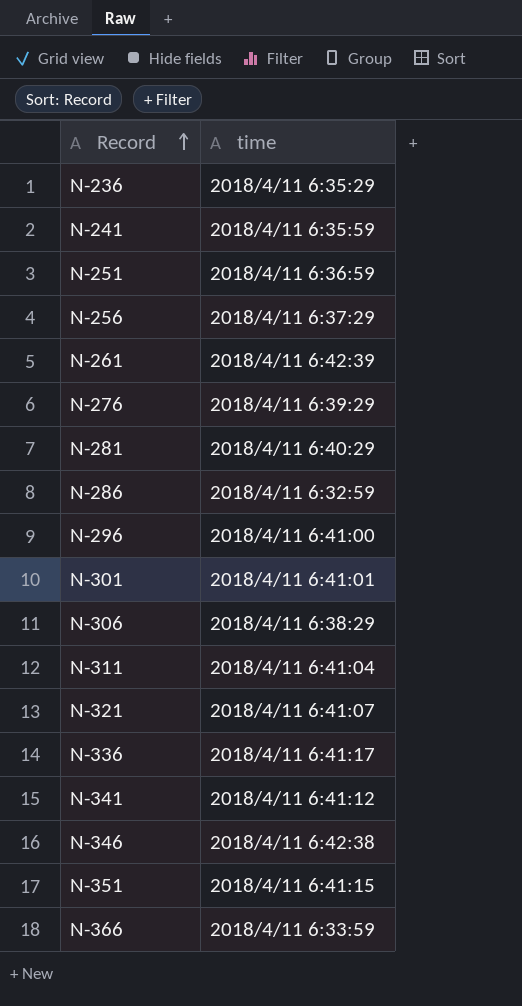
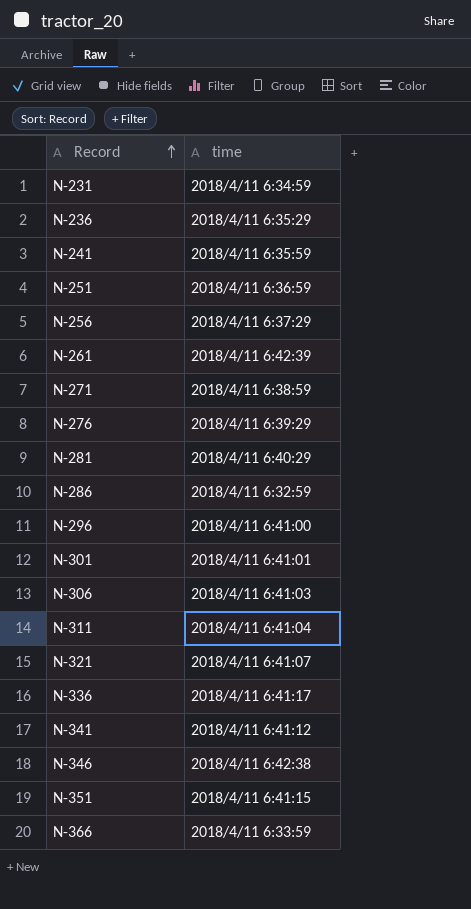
row N-231: none -> 2018/4/11 6:34:59
row N-271: none -> 2018/4/11 6:38:59
N-306 | time: 2018/4/11 6:38:29 -> 2018/4/11 6:41:03

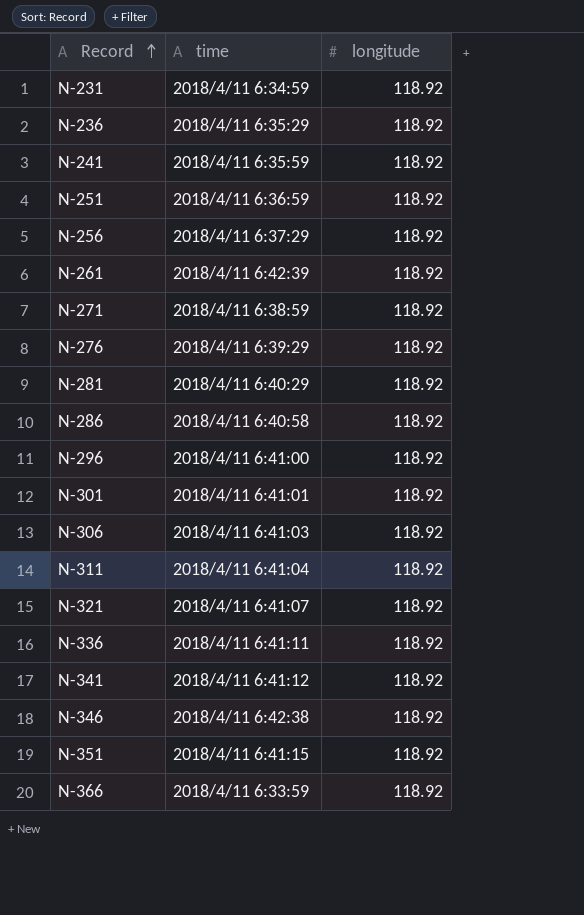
column longitude | position: none -> 3
N-286 | time: 2018/4/11 6:32:59 -> 2018/4/11 6:40:58
N-336 | time: 2018/4/11 6:41:17 -> 2018/4/11 6:41:11

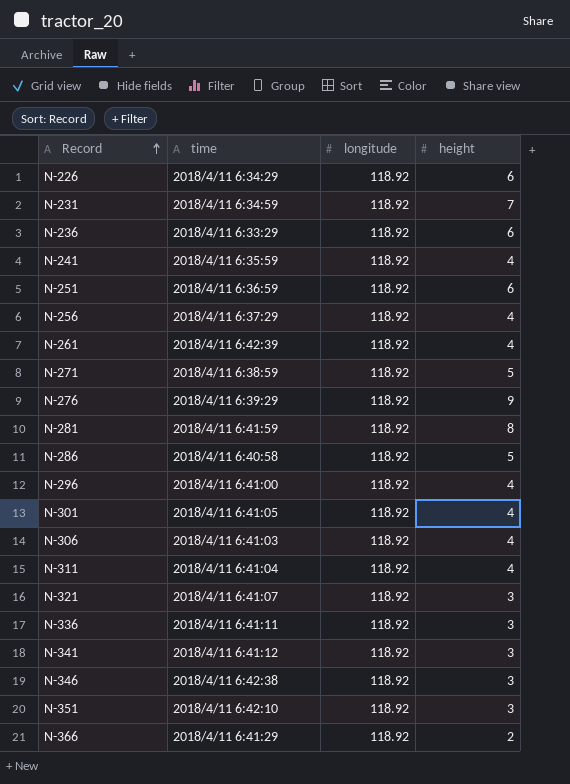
column height | position: none -> 4
row N-226: none -> 2018/4/11 6:34:29 | 118.92 | 6
N-236 | time: 2018/4/11 6:35:29 -> 2018/4/11 6:33:29
N-281 | time: 2018/4/11 6:40:29 -> 2018/4/11 6:41:59
N-301 | time: 2018/4/11 6:41:01 -> 2018/4/11 6:41:05
N-351 | time: 2018/4/11 6:41:15 -> 2018/4/11 6:42:10
N-366 | time: 2018/4/11 6:33:59 -> 2018/4/11 6:41:29

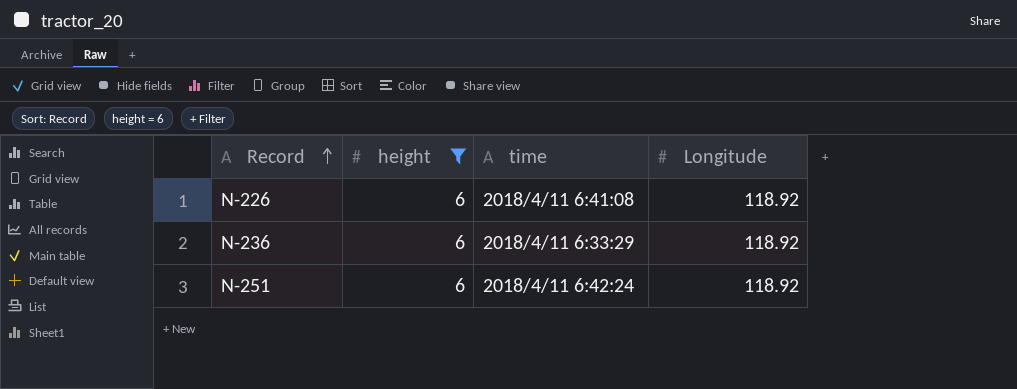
filter: none -> height = 6
column height | position: 4 -> 2
column name: longitude -> Longitude
N-226 | time: 2018/4/11 6:34:29 -> 2018/4/11 6:41:08
N-251 | time: 2018/4/11 6:36:59 -> 2018/4/11 6:42:24

